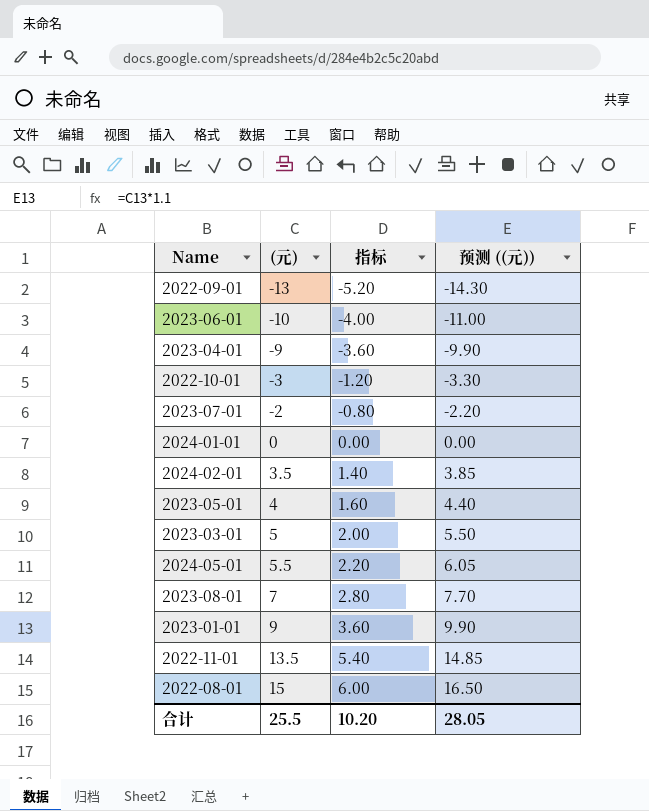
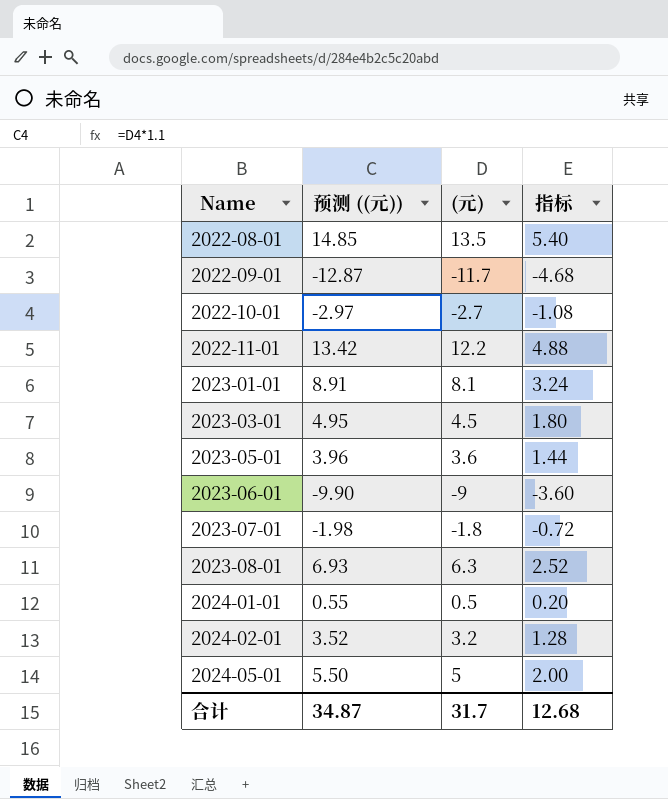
row order: (元) ascending -> Name ascending
column 预测 ((元)) | position: 4 -> 2
row 2023-04-01: -9 | -3.60 | -9.90 -> none
2022-08-01 | 预测 ((元)): 16.50 -> 14.85
2022-08-01 | (元): 15 -> 13.5
2022-08-01 | 指标: 6.00 -> 5.40
2022-09-01 | 预测 ((元)): -14.30 -> -12.87
2022-09-01 | (元): -13 -> -11.7
2022-09-01 | 指标: -5.20 -> -4.68
2022-10-01 | 预测 ((元)): -3.30 -> -2.97
2022-10-01 | (元): -3 -> -2.7
2022-10-01 | 指标: -1.20 -> -1.08
2022-11-01 | 预测 ((元)): 14.85 -> 13.42
2022-11-01 | (元): 13.5 -> 12.2
2022-11-01 | 指标: 5.40 -> 4.88
2023-01-01 | 预测 ((元)): 9.90 -> 8.91
2023-01-01 | (元): 9 -> 8.1
2023-01-01 | 指标: 3.60 -> 3.24
2023-03-01 | 预测 ((元)): 5.50 -> 4.95
2023-03-01 | (元): 5 -> 4.5
2023-03-01 | 指标: 2.00 -> 1.80
2023-05-01 | 预测 ((元)): 4.40 -> 3.96
2023-05-01 | (元): 4 -> 3.6
2023-05-01 | 指标: 1.60 -> 1.44
2023-06-01 | 预测 ((元)): -11.00 -> -9.90
2023-06-01 | (元): -10 -> -9
2023-06-01 | 指标: -4.00 -> -3.60
2023-07-01 | 预测 ((元)): -2.20 -> -1.98
2023-07-01 | (元): -2 -> -1.8
2023-07-01 | 指标: -0.80 -> -0.72
2023-08-01 | 预测 ((元)): 7.70 -> 6.93
2023-08-01 | (元): 7 -> 6.3
2023-08-01 | 指标: 2.80 -> 2.52
2024-01-01 | 预测 ((元)): 0.00 -> 0.55
2024-01-01 | (元): 0 -> 0.5
2024-01-01 | 指标: 0.00 -> 0.20
2024-02-01 | 预测 ((元)): 3.85 -> 3.52
2024-02-01 | (元): 3.5 -> 3.2
2024-02-01 | 指标: 1.40 -> 1.28
2024-05-01 | 预测 ((元)): 6.05 -> 5.50
2024-05-01 | (元): 5.5 -> 5
2024-05-01 | 指标: 2.20 -> 2.00
合计 | 预测 ((元)): 28.05 -> 34.87
合计 | (元): 25.5 -> 31.7
合计 | 指标: 10.20 -> 12.68

